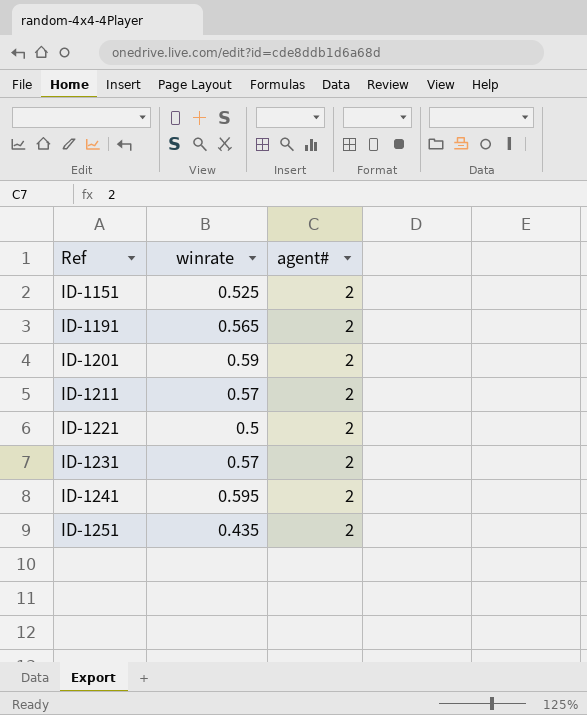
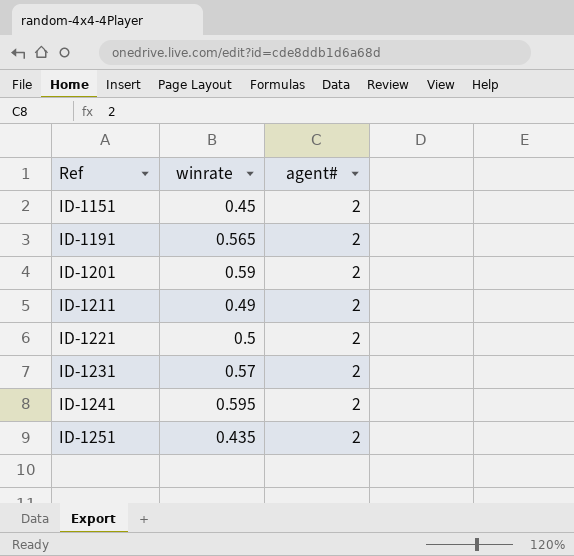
ID-1151 | winrate: 0.525 -> 0.45
ID-1211 | winrate: 0.57 -> 0.49

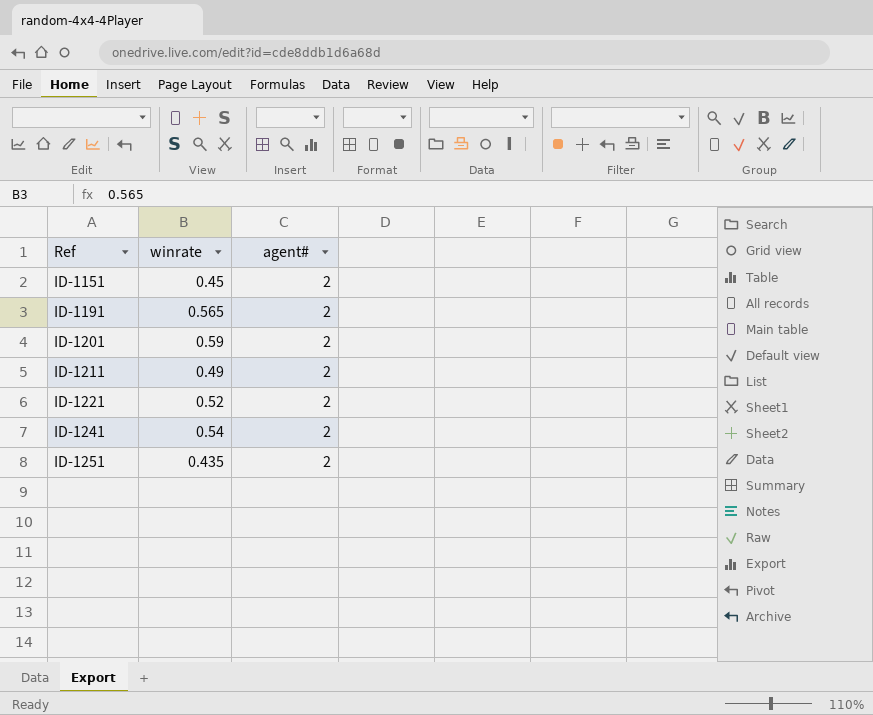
row ID-1231: 0.57 | 2 -> none
ID-1221 | winrate: 0.5 -> 0.52
ID-1241 | winrate: 0.595 -> 0.54

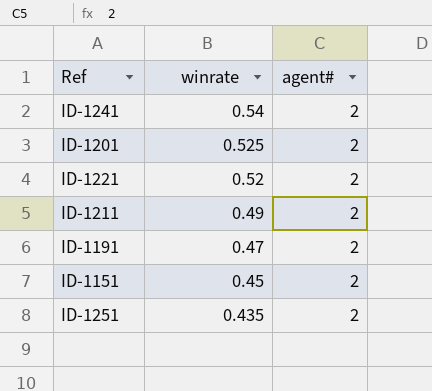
row order: Ref ascending -> winrate descending
ID-1201 | winrate: 0.59 -> 0.525
ID-1191 | winrate: 0.565 -> 0.47

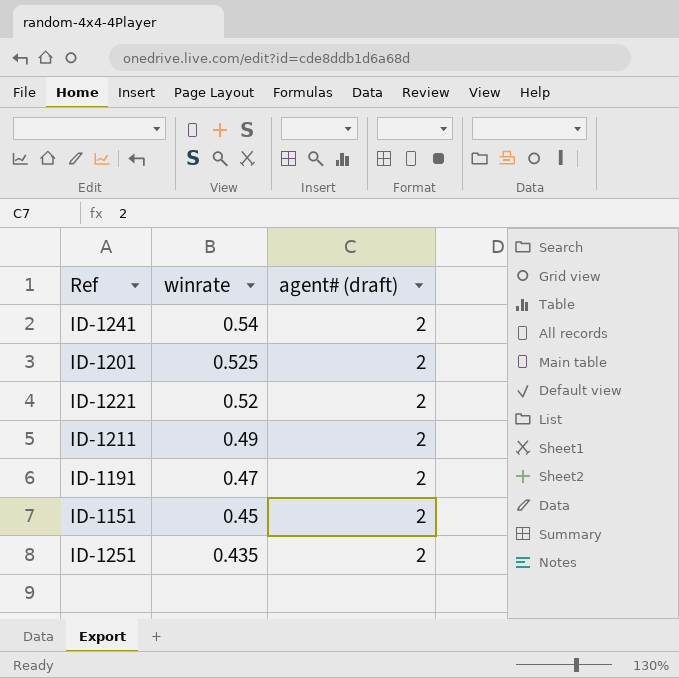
column name: agent# -> agent# (draft)

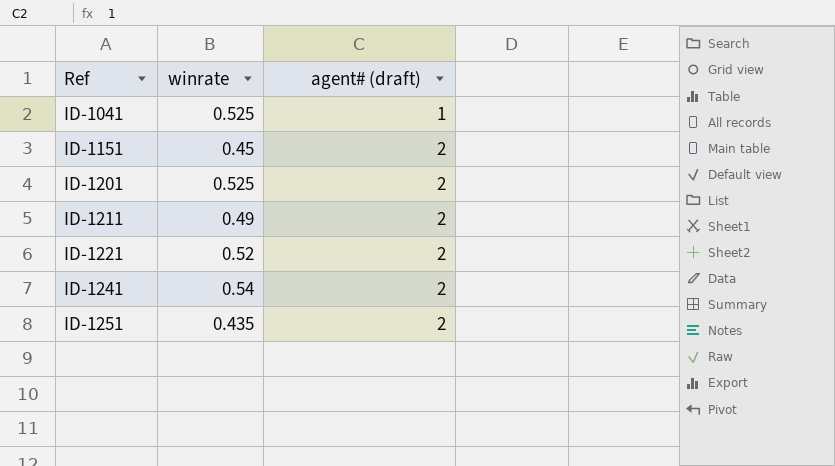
row order: winrate descending -> Ref ascending
row ID-1191: 0.47 | 2 -> none
row ID-1041: none -> 0.525 | 1

